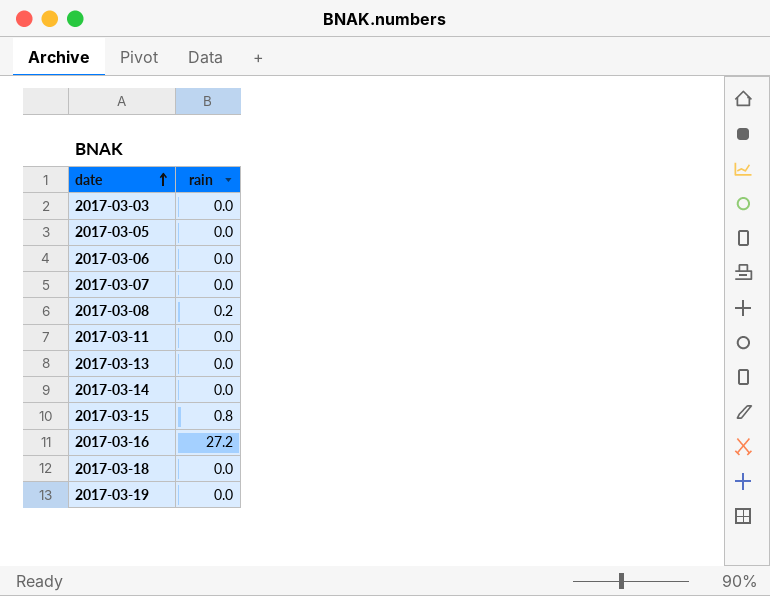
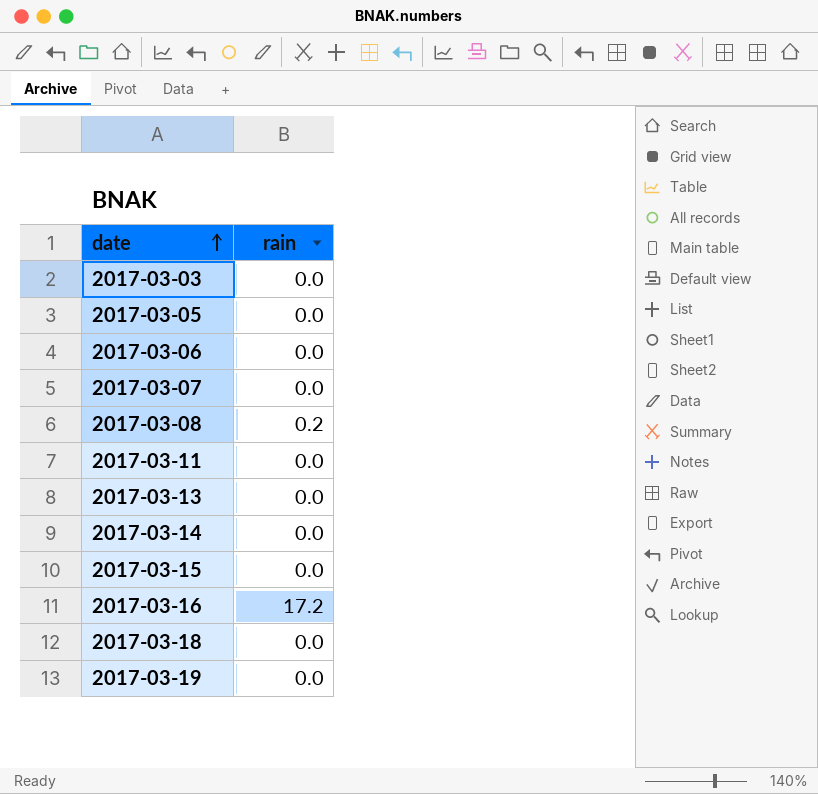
2017-03-15 | rain: 0.8 -> 0.0
2017-03-16 | rain: 27.2 -> 17.2

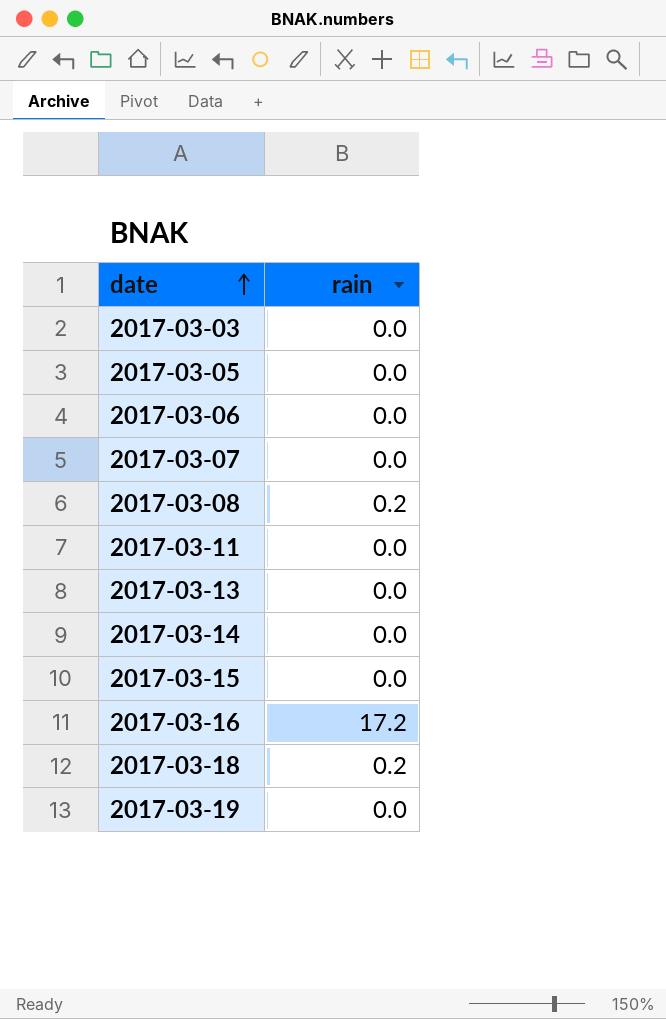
2017-03-18 | rain: 0.0 -> 0.2

